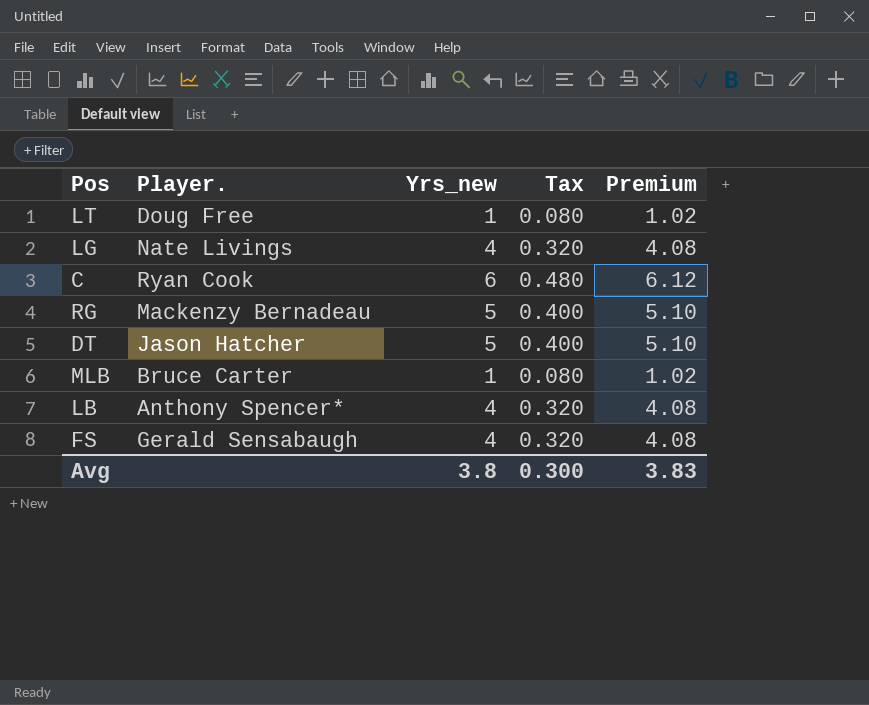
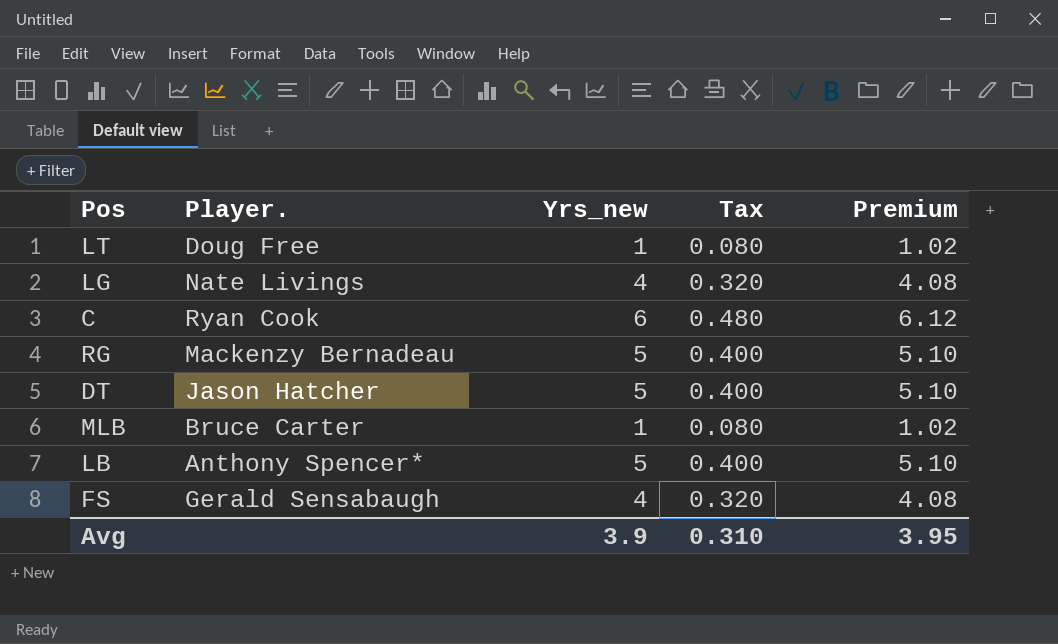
LB | Yrs_new: 4 -> 5
LB | Tax: 0.320 -> 0.400
LB | Premium: 4.08 -> 5.10
Avg | Yrs_new: 3.8 -> 3.9
Avg | Tax: 0.300 -> 0.310
Avg | Premium: 3.83 -> 3.95

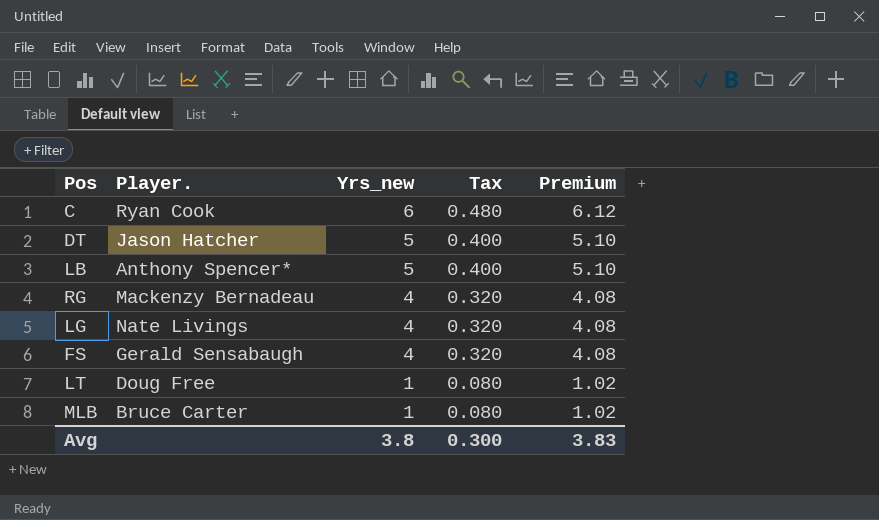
row order: none -> Yrs_new descending
RG | Yrs_new: 5 -> 4
RG | Tax: 0.400 -> 0.320
RG | Premium: 5.10 -> 4.08
Avg | Yrs_new: 3.9 -> 3.8
Avg | Tax: 0.310 -> 0.300
Avg | Premium: 3.95 -> 3.83

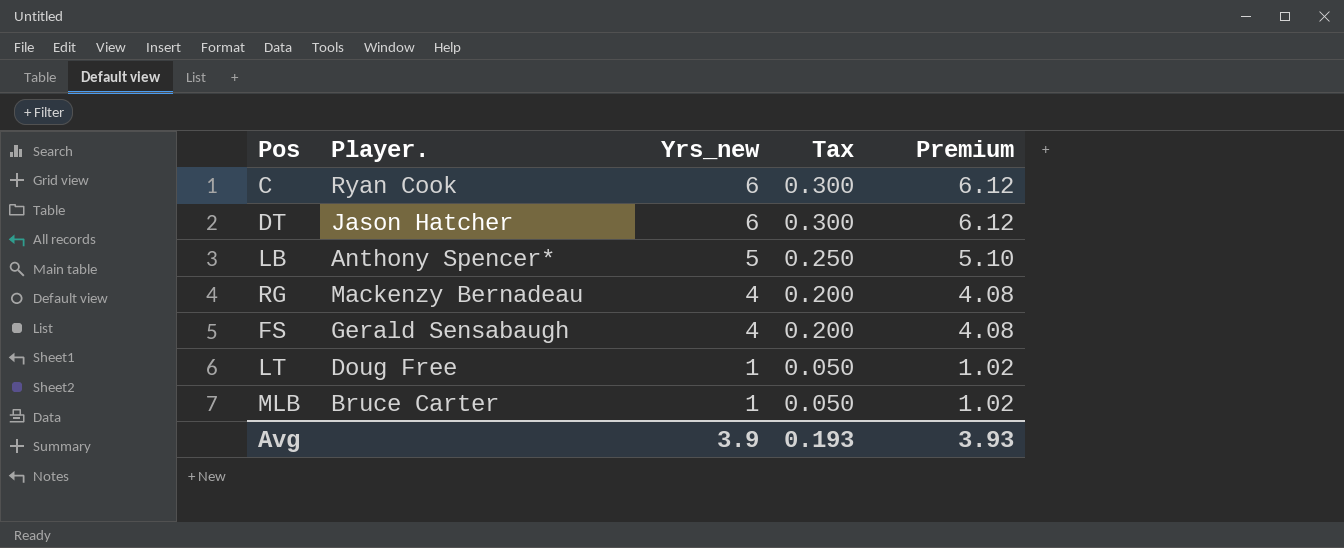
column Tax | formula: [Yrs_new] * 0.08 -> [Yrs_new] * 0.05
row LG: Nate Livings | 4 | 0.320 | 4.08 -> none
DT | Yrs_new: 5 -> 6
DT | Premium: 5.10 -> 6.12
Avg | Yrs_new: 3.8 -> 3.9
Avg | Tax: 0.300 -> 0.193
Avg | Premium: 3.83 -> 3.93

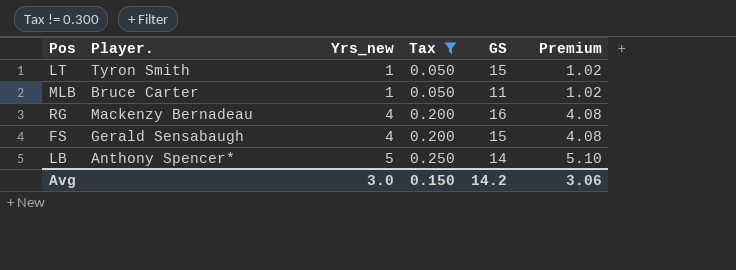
filter: none -> Tax != 0.300
row order: Yrs_new descending -> Yrs_new ascending
column GS | position: none -> 5
LT | Player.: Doug Free -> Tyron Smith
Avg | Yrs_new: 3.9 -> 3.0
Avg | Tax: 0.193 -> 0.150
Avg | Premium: 3.93 -> 3.06

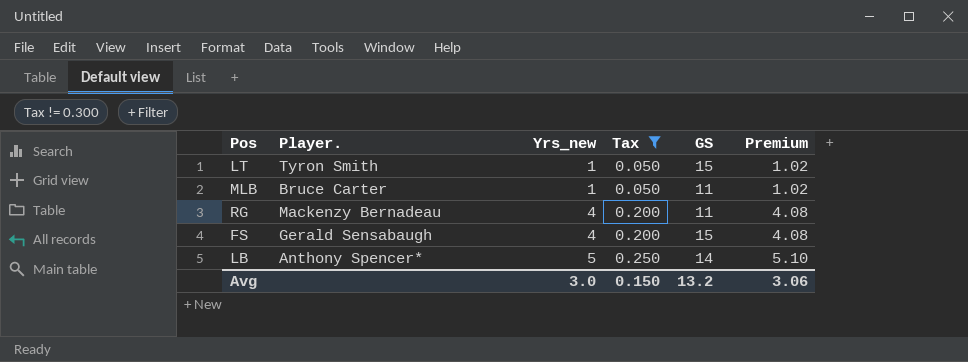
RG | GS: 16 -> 11
Avg | GS: 14.2 -> 13.2

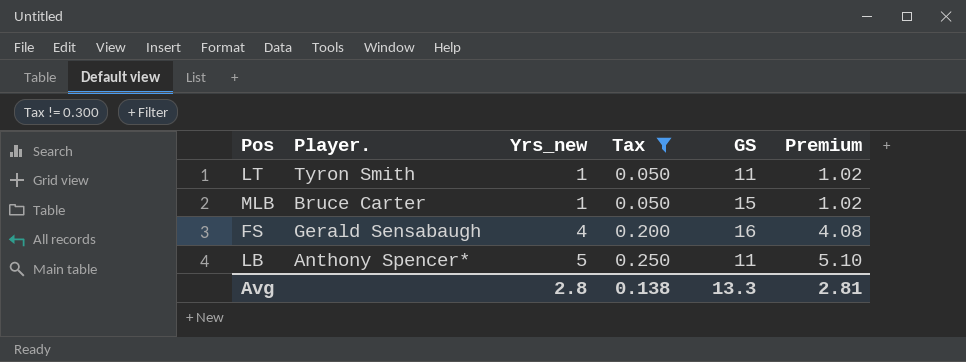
row RG: Mackenzy Bernadeau | 4 | 0.200 | 11 | 4.08 -> none
LT | GS: 15 -> 11
MLB | GS: 11 -> 15
FS | GS: 15 -> 16
LB | GS: 14 -> 11
Avg | Yrs_new: 3.0 -> 2.8
Avg | Tax: 0.150 -> 0.138
Avg | GS: 13.2 -> 13.3
Avg | Premium: 3.06 -> 2.81

